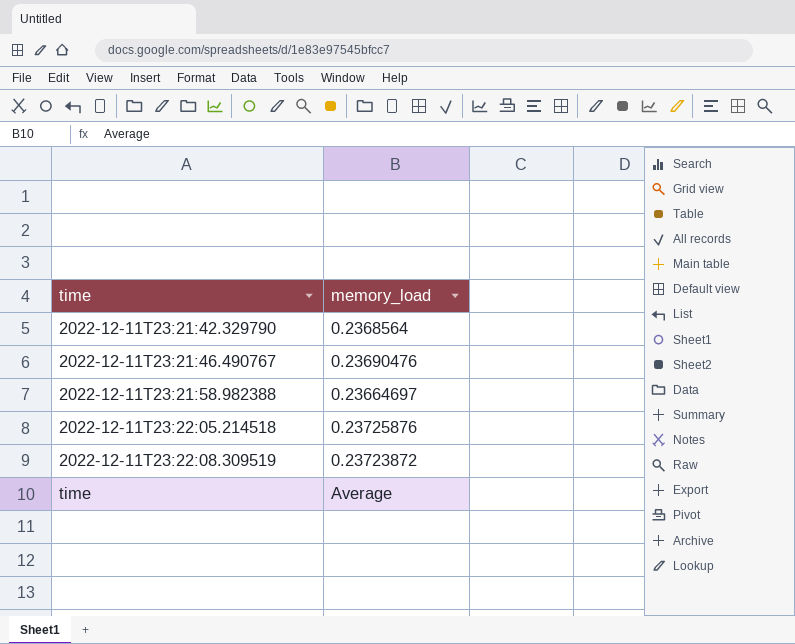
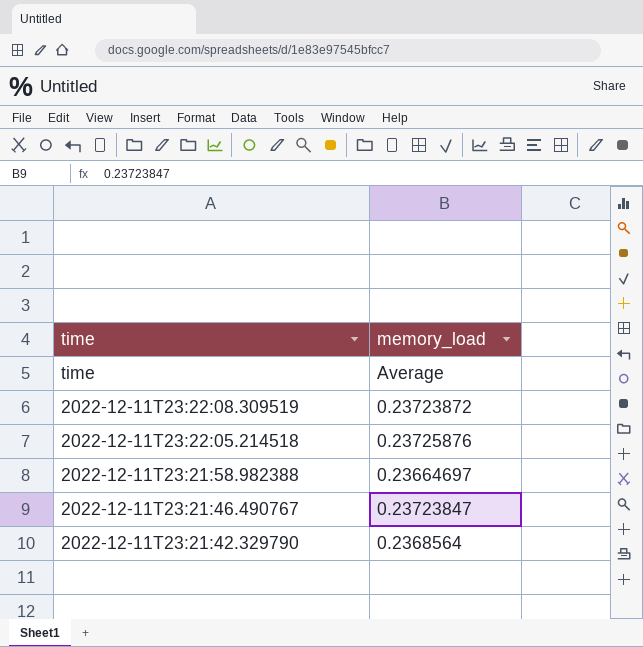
row order: time ascending -> time descending
2022-12-11T23:21:46.490767 | memory_load: 0.23690476 -> 0.23723847

